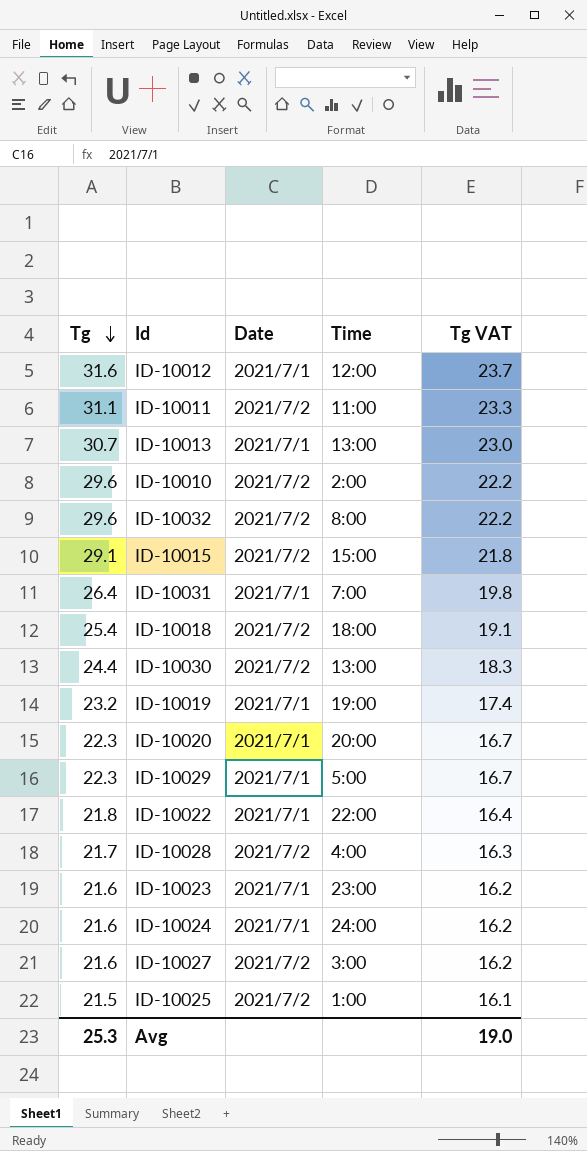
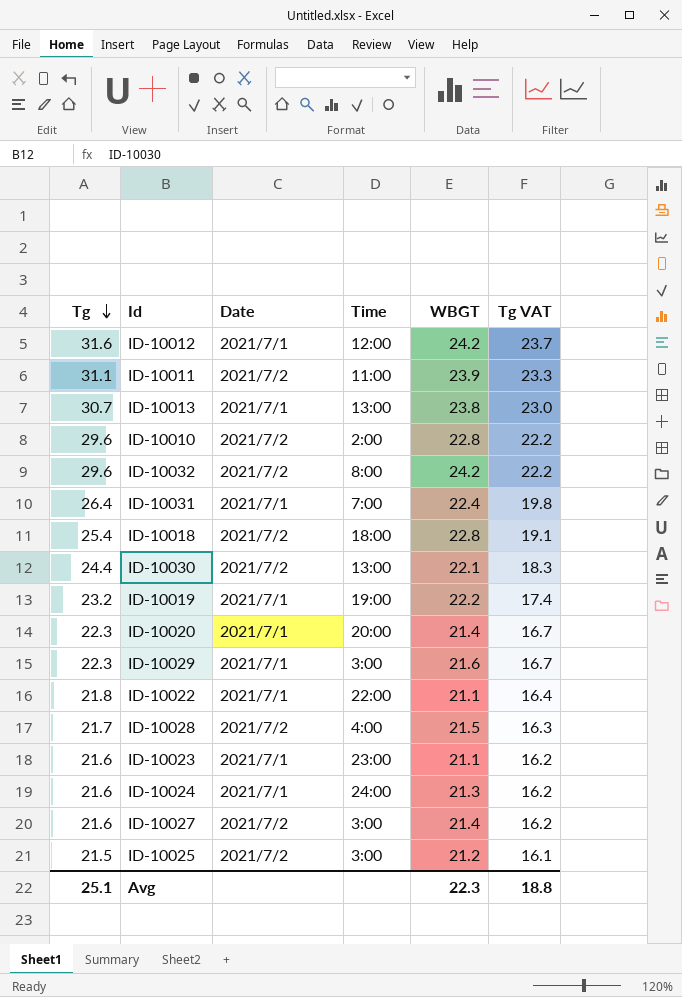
column WBGT | position: none -> 5
row ID-10015: 29.1 | 2021/7/2 | 15:00 | 21.8 -> none
ID-10029 | Time: 5:00 -> 3:00
ID-10025 | Time: 1:00 -> 3:00
Avg | Tg: 25.3 -> 25.1
Avg | Tg VAT: 19.0 -> 18.8

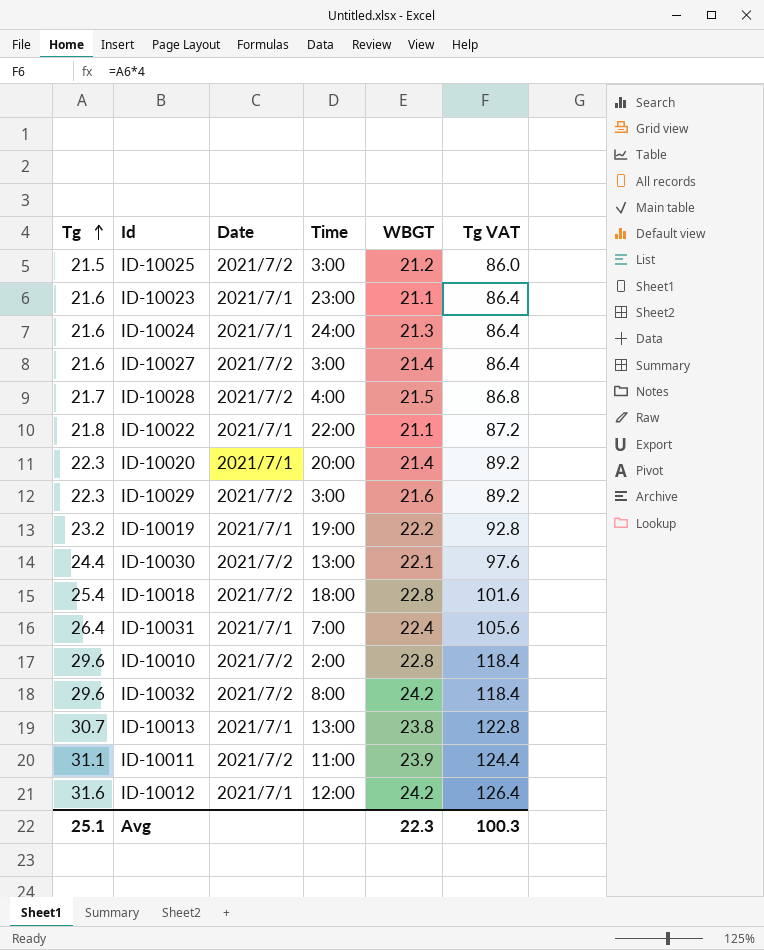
row order: Tg descending -> Tg ascending
column Tg VAT | formula: [Tg] * 0.75 -> [Tg] * 4
ID-10029 | Date: 2021/7/1 -> 2021/7/2
Avg | Tg VAT: 18.8 -> 100.3

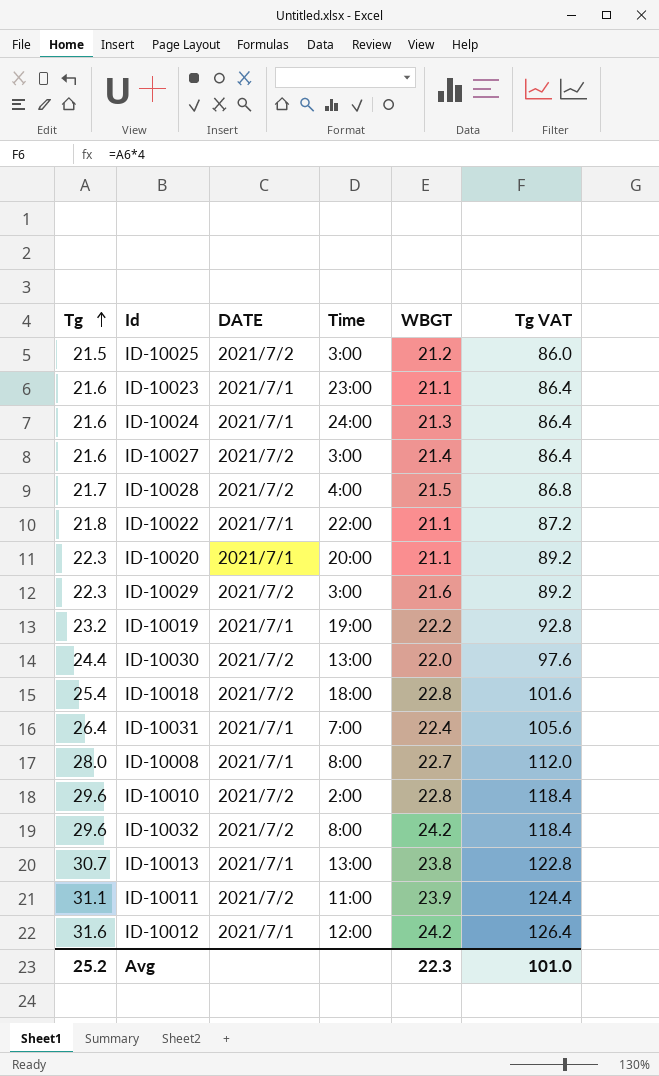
column name: Date -> DATE
ID-10020 | WBGT: 21.4 -> 21.1
ID-10030 | WBGT: 22.1 -> 22.0
row ID-10008: none -> 28.0 | 2021/7/1 | 8:00 | 22.7 | 112.0
Avg | Tg: 25.1 -> 25.2
Avg | Tg VAT: 100.3 -> 101.0

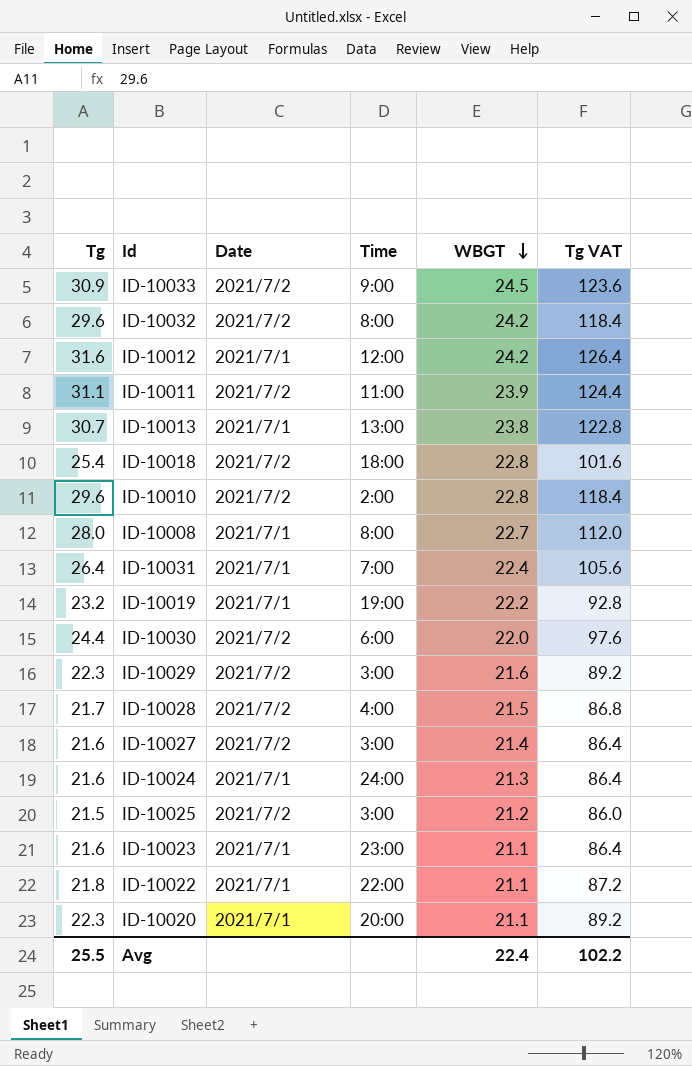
row order: Tg ascending -> WBGT descending
column name: DATE -> Date
row ID-10033: none -> 30.9 | 2021/7/2 | 9:00 | 24.5 | 123.6
ID-10030 | Time: 13:00 -> 6:00
Avg | Tg: 25.2 -> 25.5
Avg | WBGT: 22.3 -> 22.4
Avg | Tg VAT: 101.0 -> 102.2

